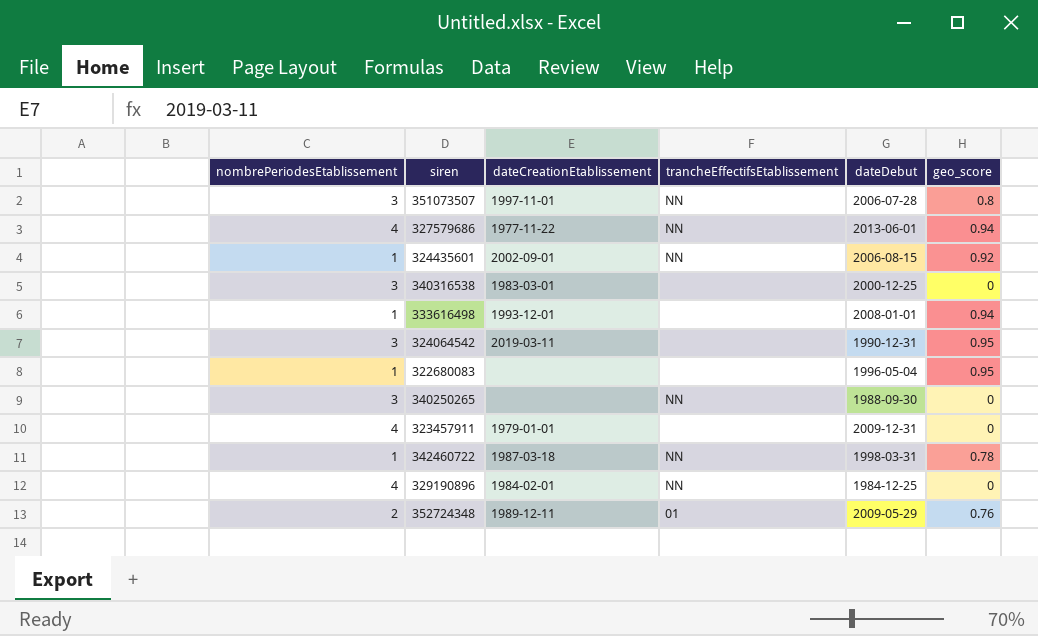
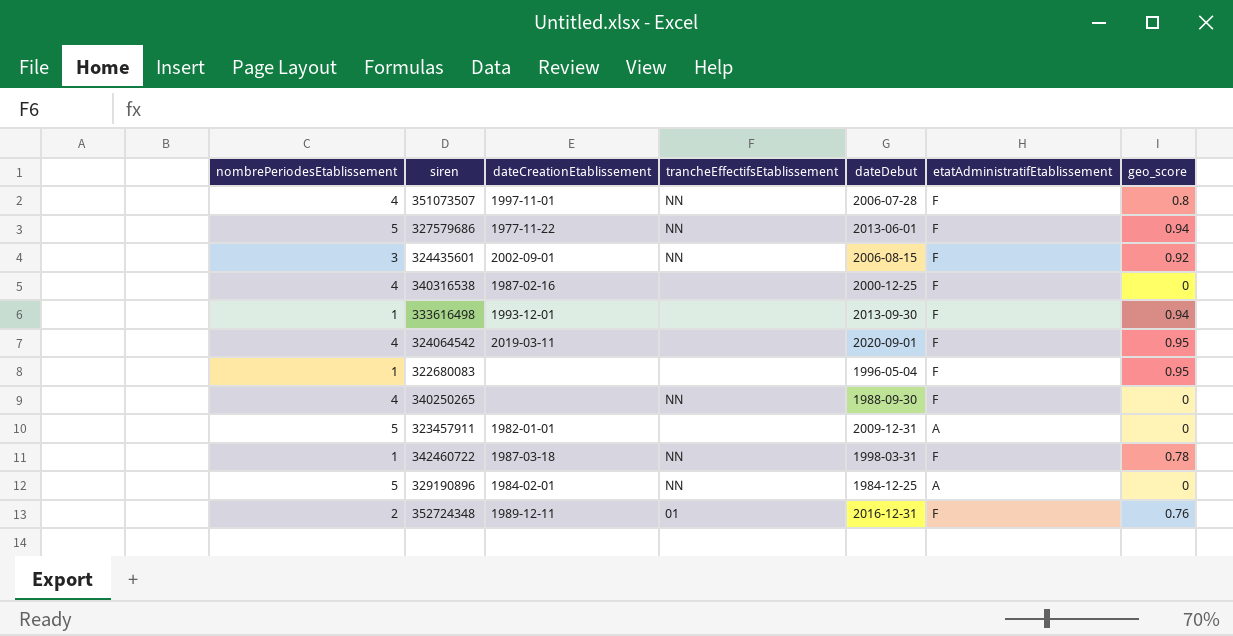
column etatAdministratifEtablissement | position: none -> 6
351073507 | nombrePeriodesEtablissement: 3 -> 4
327579686 | nombrePeriodesEtablissement: 4 -> 5
324435601 | nombrePeriodesEtablissement: 1 -> 3
340316538 | nombrePeriodesEtablissement: 3 -> 4
340316538 | dateCreationEtablissement: 1983-03-01 -> 1987-02-16
333616498 | dateDebut: 2008-01-01 -> 2013-09-30
324064542 | nombrePeriodesEtablissement: 3 -> 4
324064542 | dateDebut: 1990-12-31 -> 2020-09-01
340250265 | nombrePeriodesEtablissement: 3 -> 4
323457911 | nombrePeriodesEtablissement: 4 -> 5
323457911 | dateCreationEtablissement: 1979-01-01 -> 1982-01-01
329190896 | nombrePeriodesEtablissement: 4 -> 5
352724348 | dateDebut: 2009-05-29 -> 2016-12-31

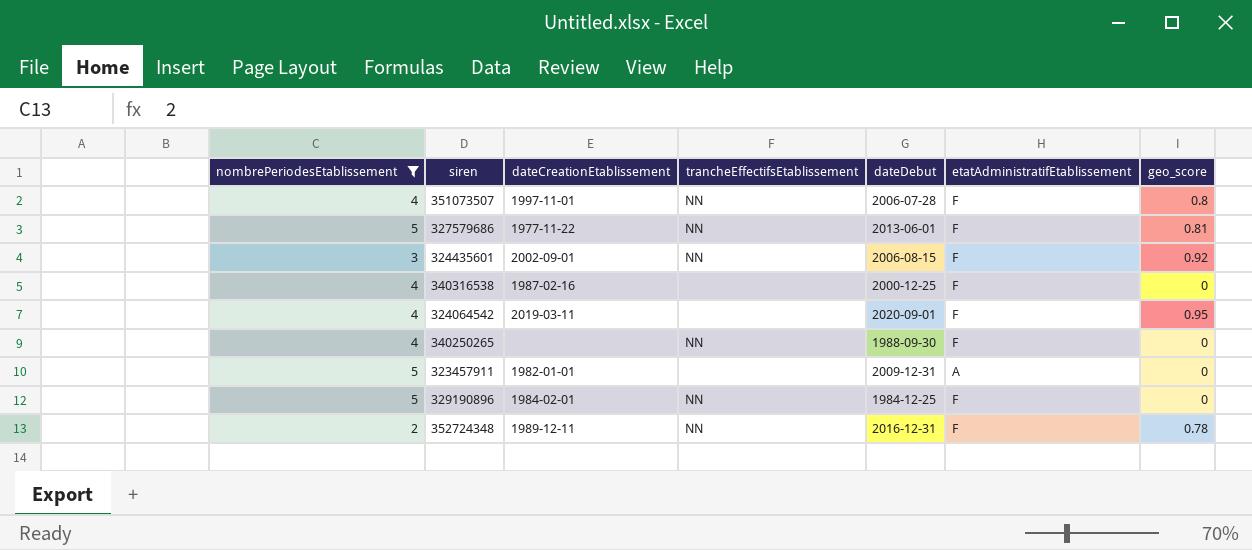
filter: none -> nombrePeriodesEtablissement != 1
327579686 | geo_score: 0.94 -> 0.81
329190896 | etatAdministratifEtablissement: A -> F
352724348 | trancheEffectifsEtablissement: 01 -> NN
352724348 | geo_score: 0.76 -> 0.78

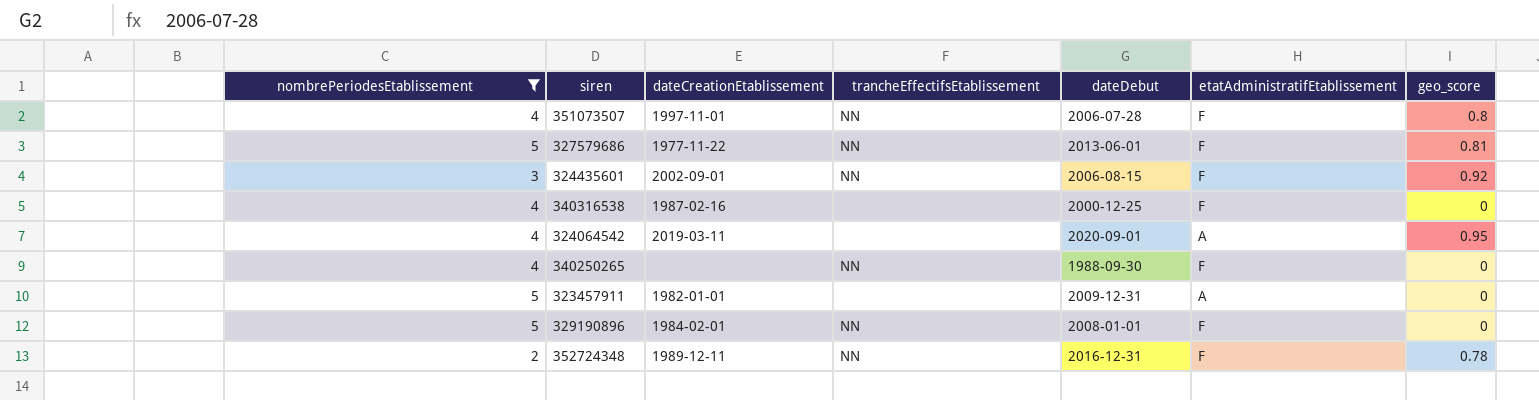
324064542 | etatAdministratifEtablissement: F -> A
329190896 | dateDebut: 1984-12-25 -> 2008-01-01

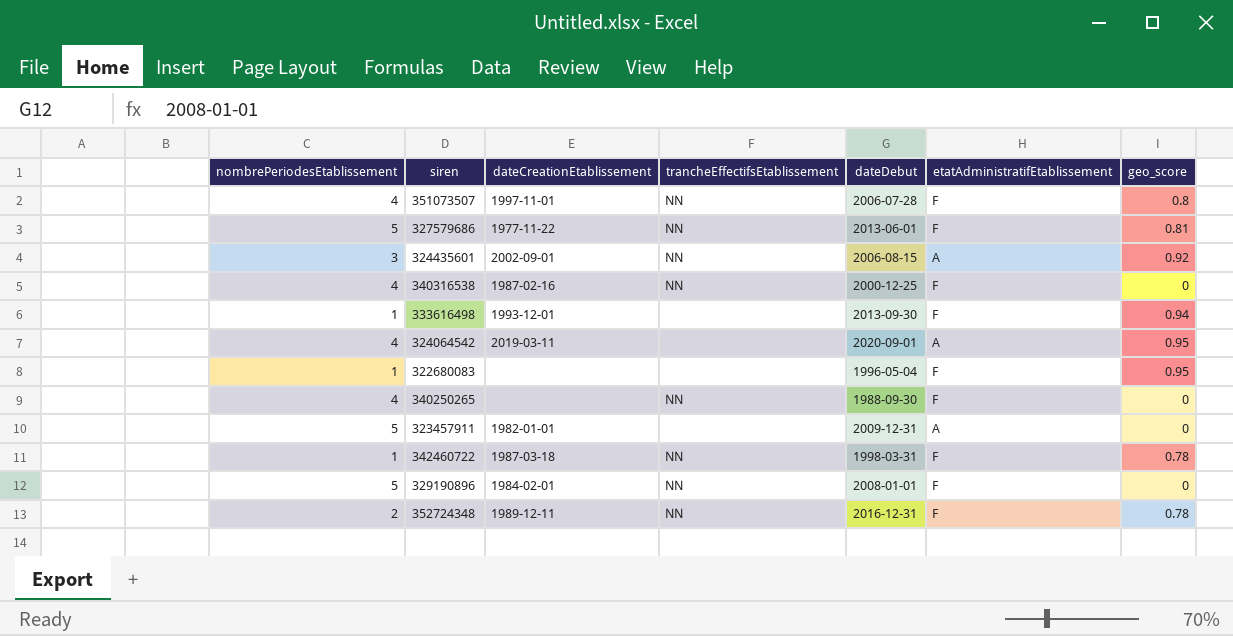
filter: nombrePeriodesEtablissement != 1 -> none
324435601 | etatAdministratifEtablissement: F -> A
340316538 | trancheEffectifsEtablissement: none -> NN

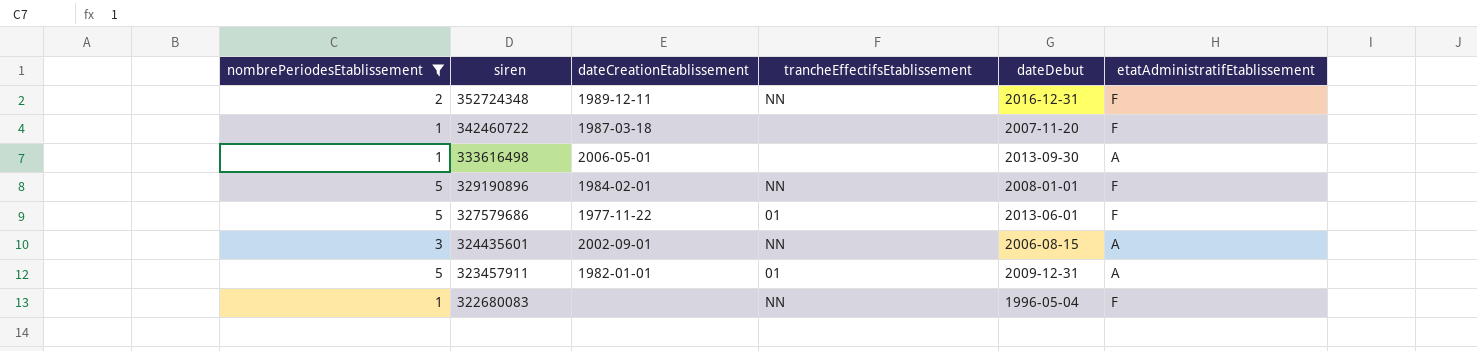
filter: none -> nombrePeriodesEtablissement != 4
row order: none -> siren descending
column geo_score | position: 7 -> none
342460722 | trancheEffectifsEtablissement: NN -> none
342460722 | dateDebut: 1998-03-31 -> 2007-11-20
333616498 | dateCreationEtablissement: 1993-12-01 -> 2006-05-01
333616498 | etatAdministratifEtablissement: F -> A
327579686 | trancheEffectifsEtablissement: NN -> 01
323457911 | trancheEffectifsEtablissement: none -> 01
322680083 | trancheEffectifsEtablissement: none -> NN

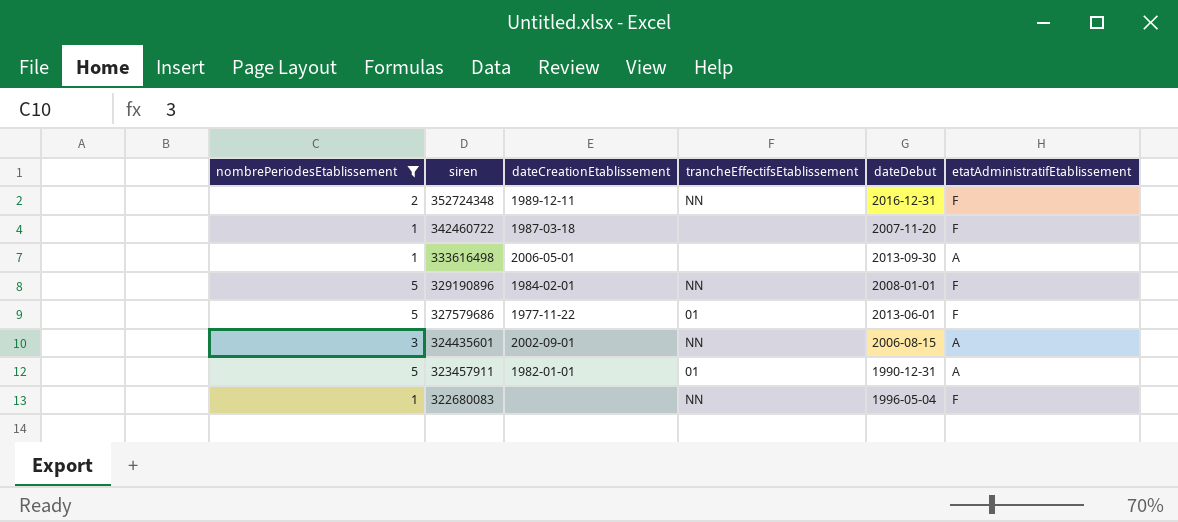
323457911 | dateDebut: 2009-12-31 -> 1990-12-31

